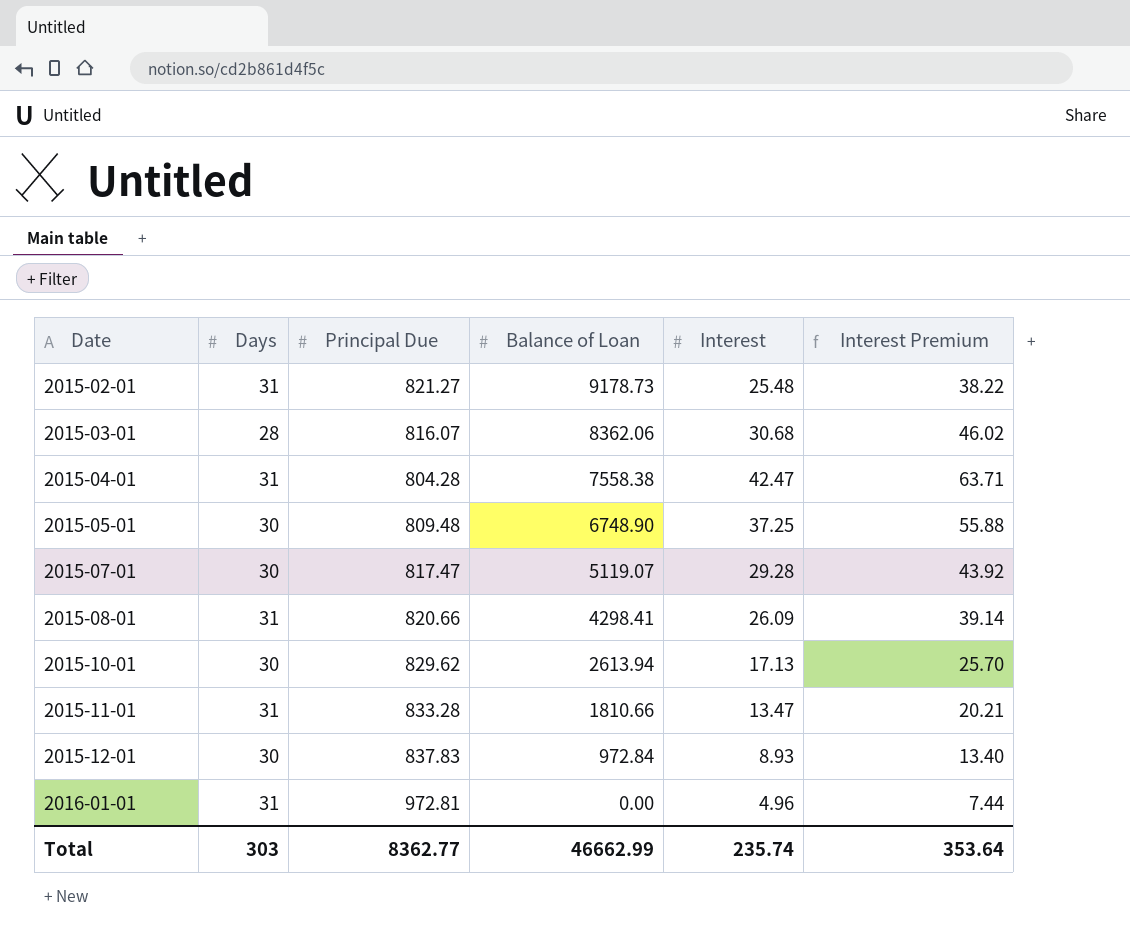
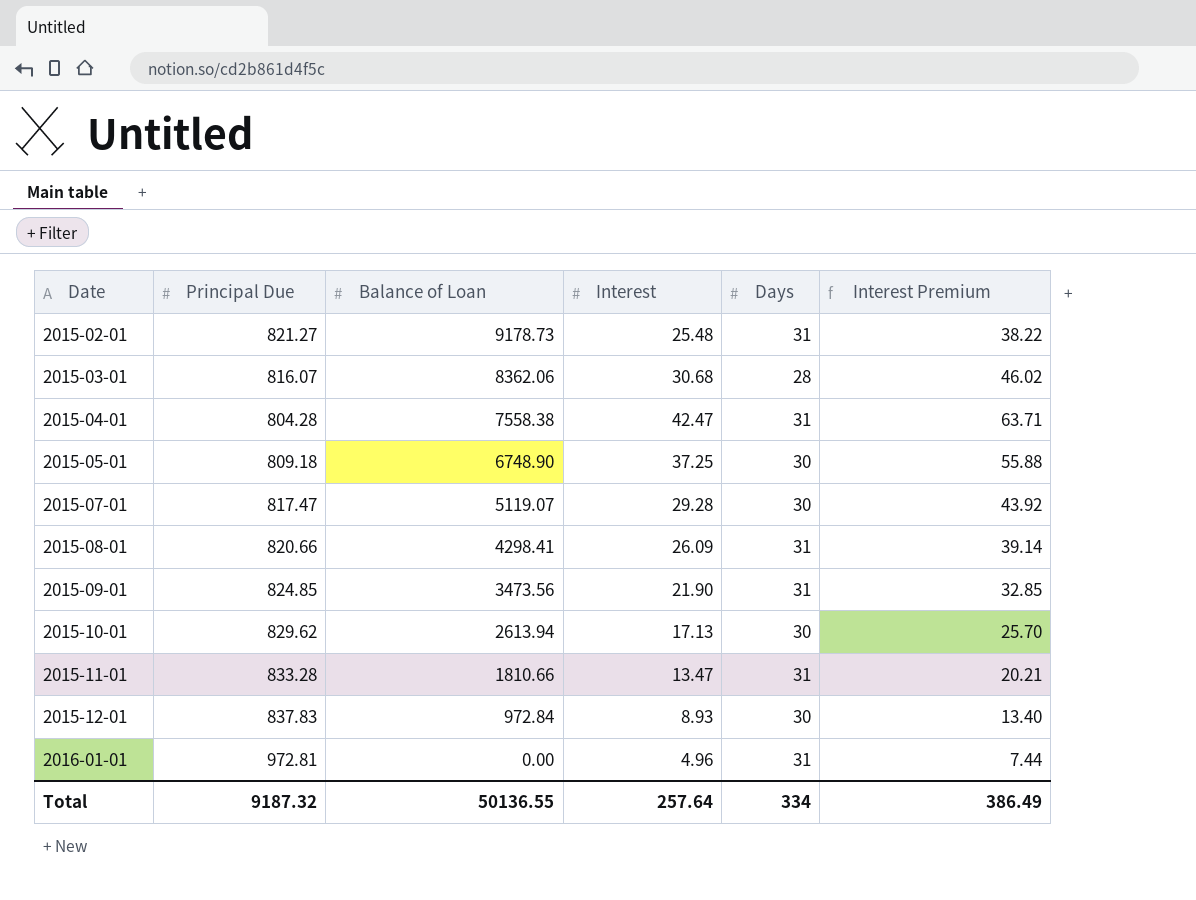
column Days | position: 2 -> 5
2015-05-01 | Principal Due: 809.48 -> 809.18
row 2015-09-01: none -> 824.85 | 3473.56 | 21.90 | 31 | 32.85
Total | Principal Due: 8362.77 -> 9187.32
Total | Balance of Loan: 46662.99 -> 50136.55
Total | Interest: 235.74 -> 257.64
Total | Days: 303 -> 334
Total | Interest Premium: 353.64 -> 386.49

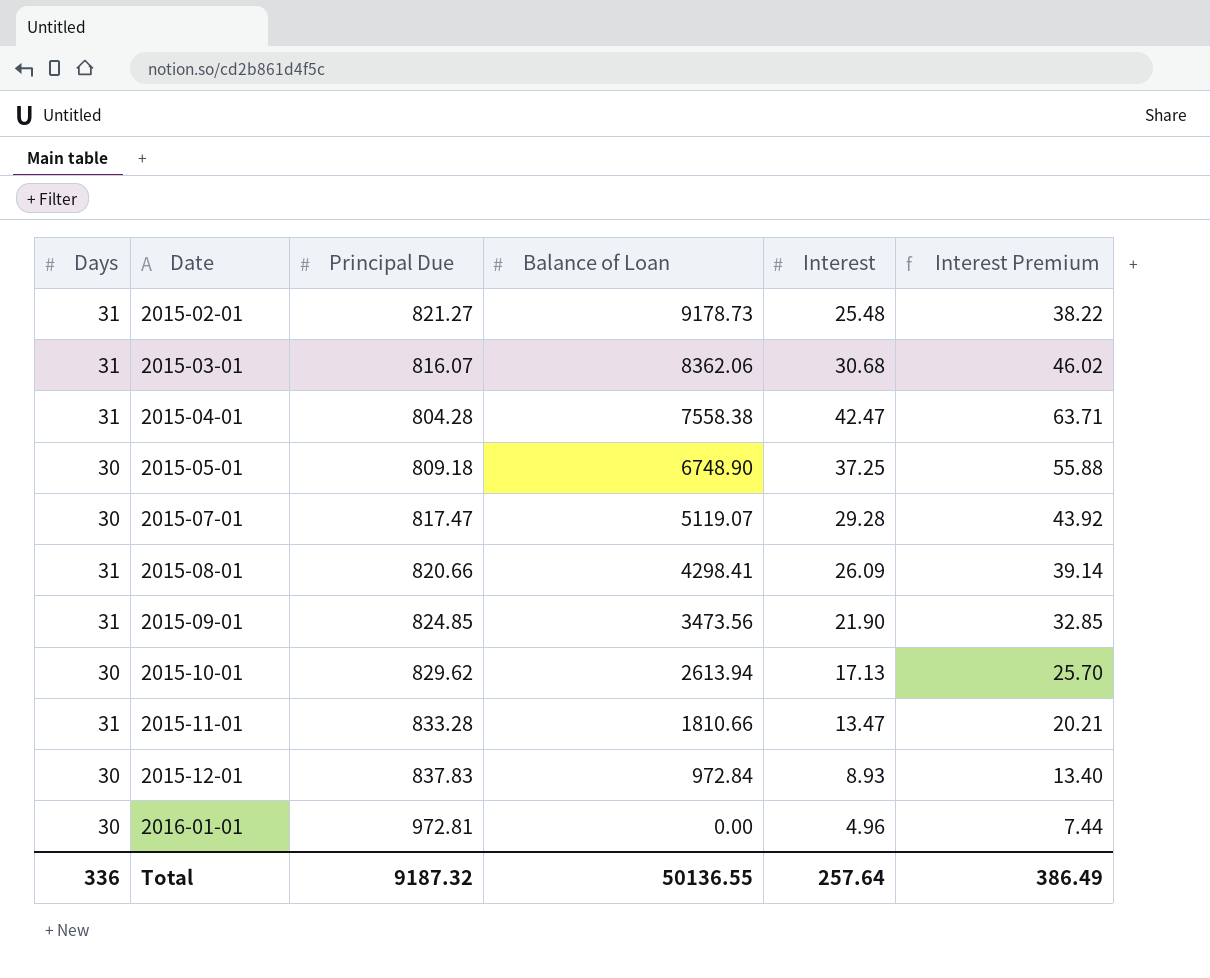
column Days | position: 5 -> 1
2015-03-01 | Days: 28 -> 31
2016-01-01 | Days: 31 -> 30
Total | Days: 334 -> 336

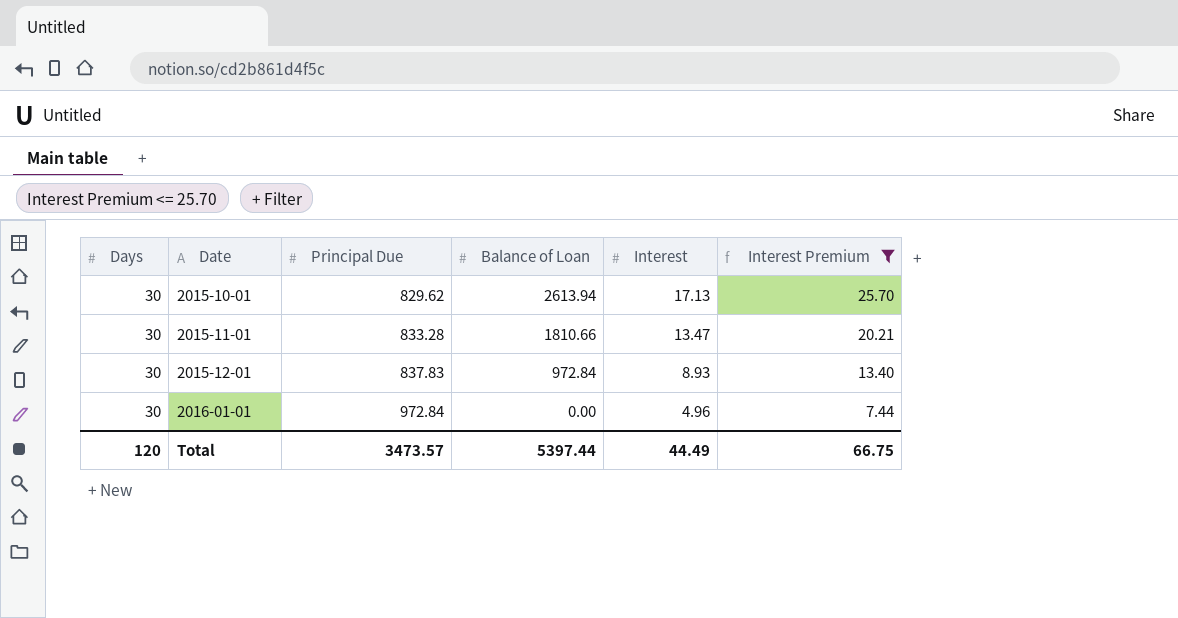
filter: none -> Interest Premium <= 25.70
2015-11-01 | Days: 31 -> 30
2016-01-01 | Principal Due: 972.81 -> 972.84
Total | Days: 336 -> 120
Total | Principal Due: 9187.32 -> 3473.57
Total | Balance of Loan: 50136.55 -> 5397.44
Total | Interest: 257.64 -> 44.49
Total | Interest Premium: 386.49 -> 66.75

